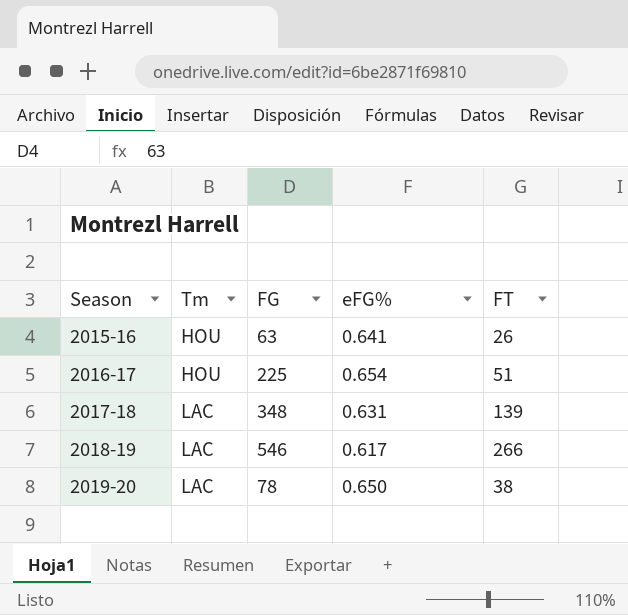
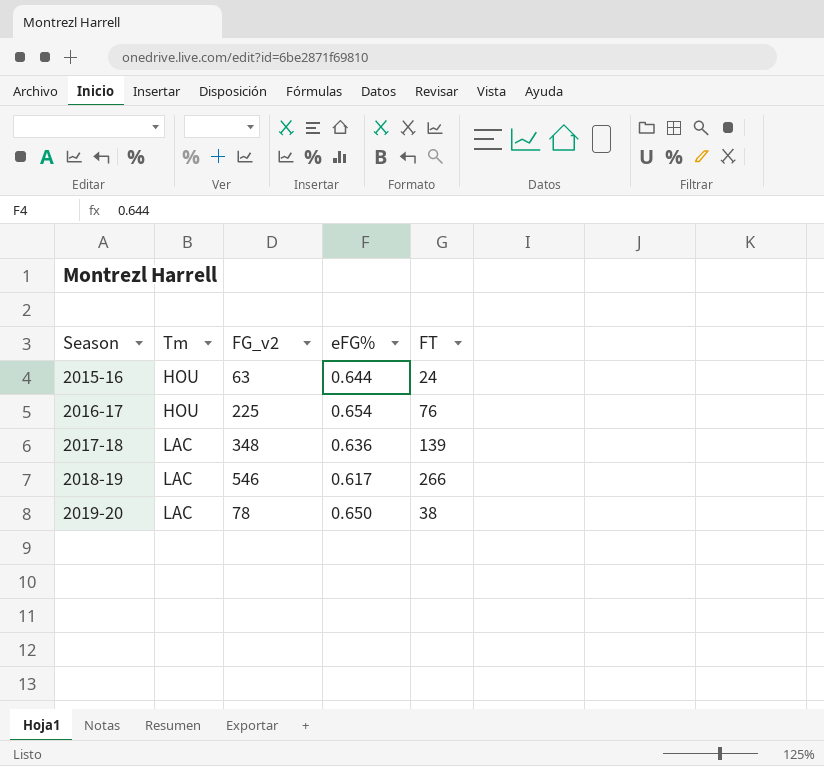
column name: FG -> FG_v2
2015-16 | eFG%: 0.641 -> 0.644
2015-16 | FT: 26 -> 24
2016-17 | FT: 51 -> 76
2017-18 | eFG%: 0.631 -> 0.636

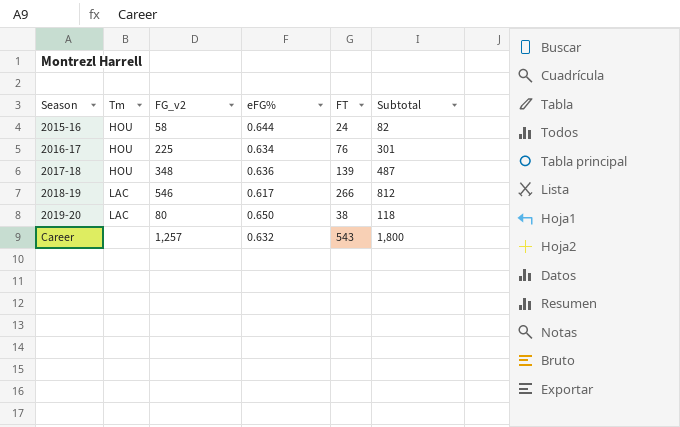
column Subtotal | formula: none -> [FG_v2] + [FT]
2015-16 | FG_v2: 63 -> 58
2016-17 | eFG%: 0.654 -> 0.634
2017-18 | Tm: LAC -> HOU
2019-20 | FG_v2: 78 -> 80
row Career: none -> none | 1,257 | 0.632 | 543 | 1,800

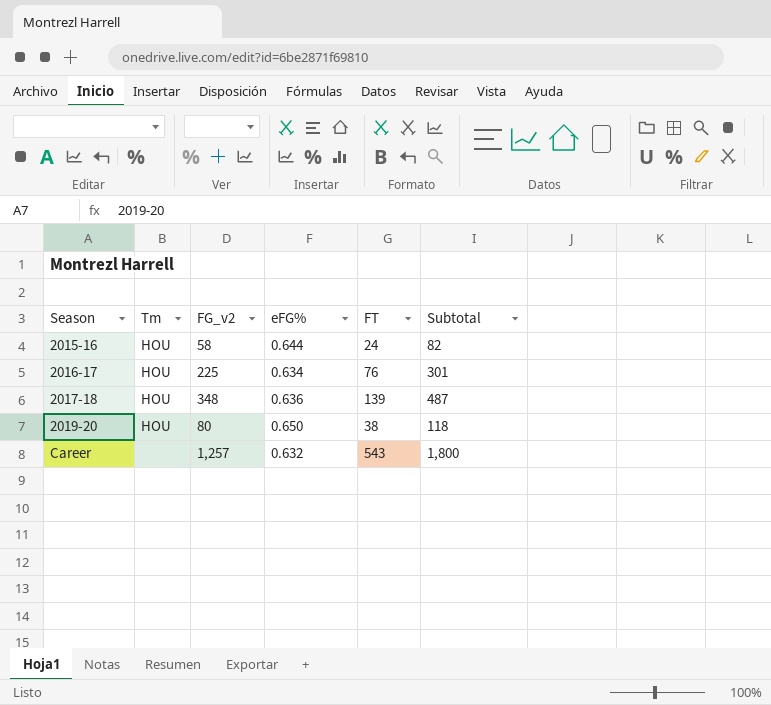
row 2018-19: LAC | 546 | 0.617 | 266 | 812 -> none
2019-20 | Tm: LAC -> HOU

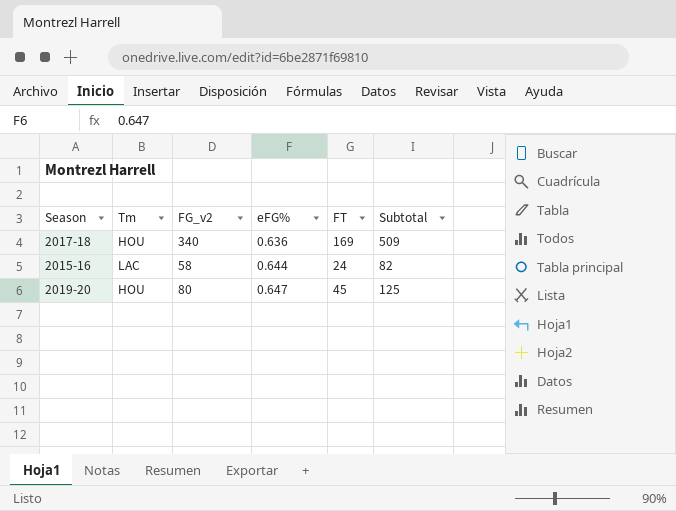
row order: Season ascending -> eFG% ascending
row 2016-17: HOU | 225 | 0.634 | 76 | 301 -> none
row Career: none | 1,257 | 0.632 | 543 | 1,800 -> none
2017-18 | FG_v2: 348 -> 340
2017-18 | FT: 139 -> 169
2017-18 | Subtotal: 487 -> 509
2015-16 | Tm: HOU -> LAC
2019-20 | eFG%: 0.650 -> 0.647
2019-20 | FT: 38 -> 45
2019-20 | Subtotal: 118 -> 125

